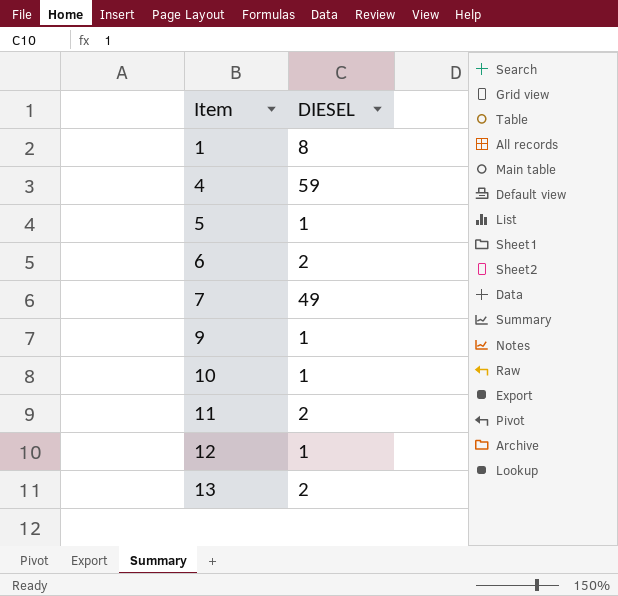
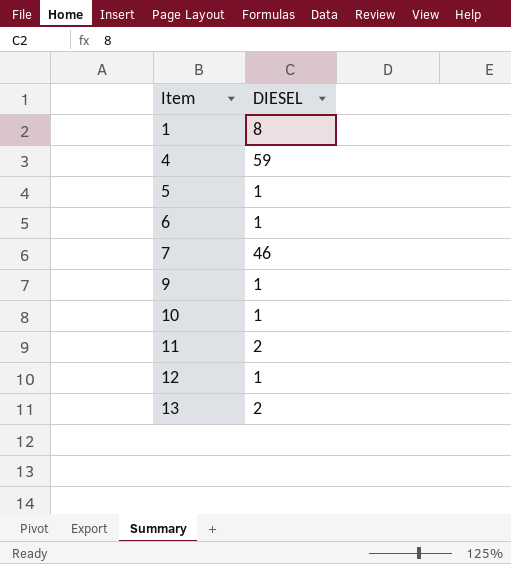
6 | DIESEL: 2 -> 1
7 | DIESEL: 49 -> 46

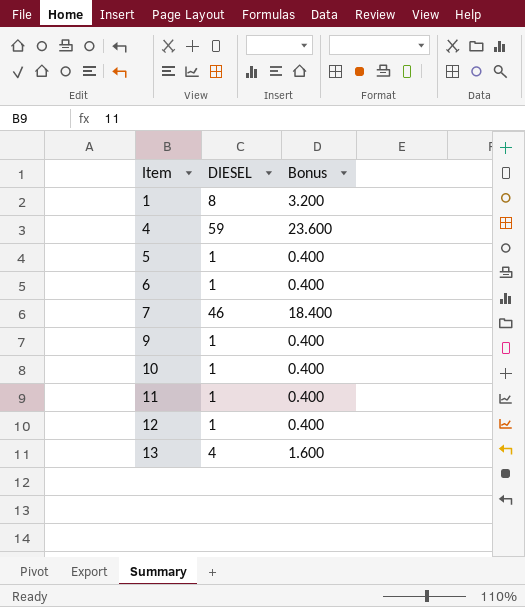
column Bonus | formula: none -> [DIESEL] * 0.4
11 | DIESEL: 2 -> 1
13 | DIESEL: 2 -> 4

